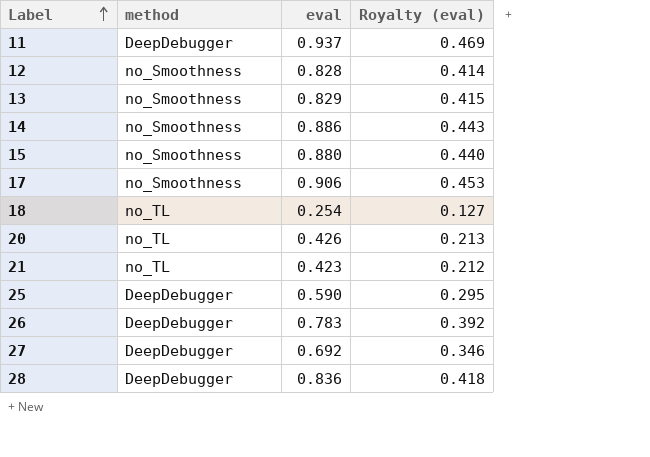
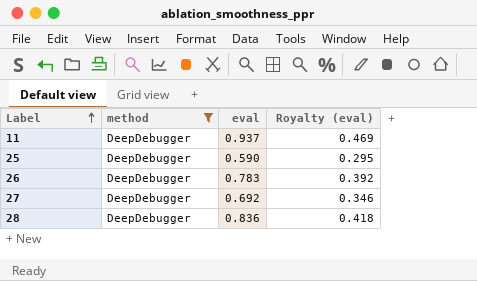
filter: none -> method = DeepDebugger

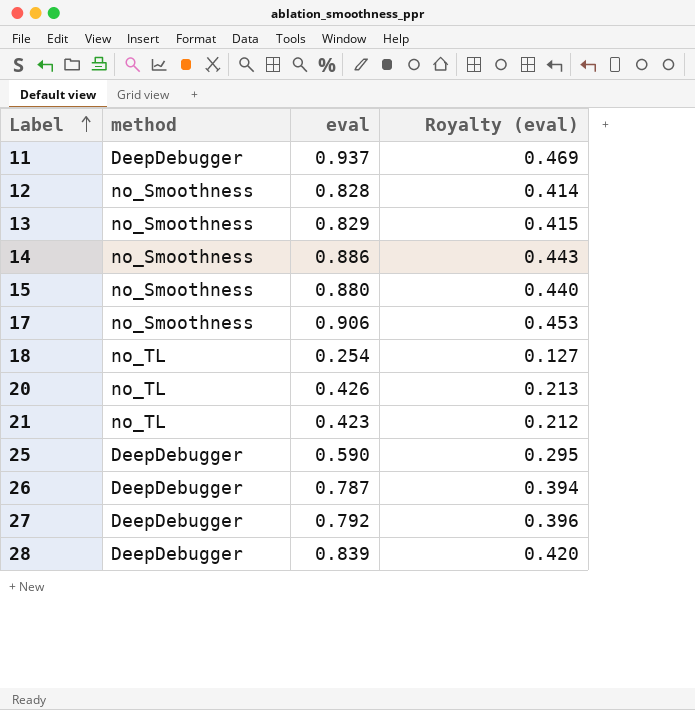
filter: method = DeepDebugger -> none
26 | eval: 0.783 -> 0.787
26 | Royalty (eval): 0.392 -> 0.394
27 | eval: 0.692 -> 0.792
27 | Royalty (eval): 0.346 -> 0.396
28 | eval: 0.836 -> 0.839
28 | Royalty (eval): 0.418 -> 0.420

